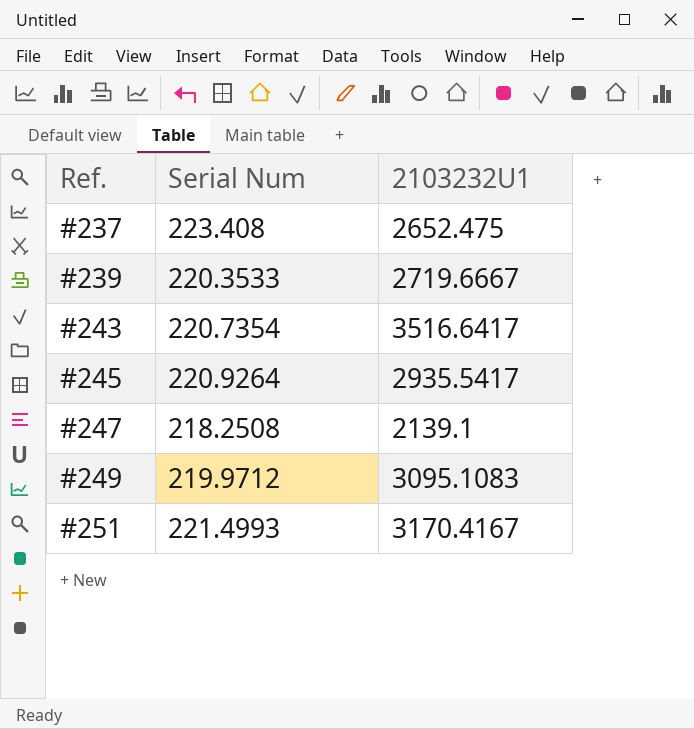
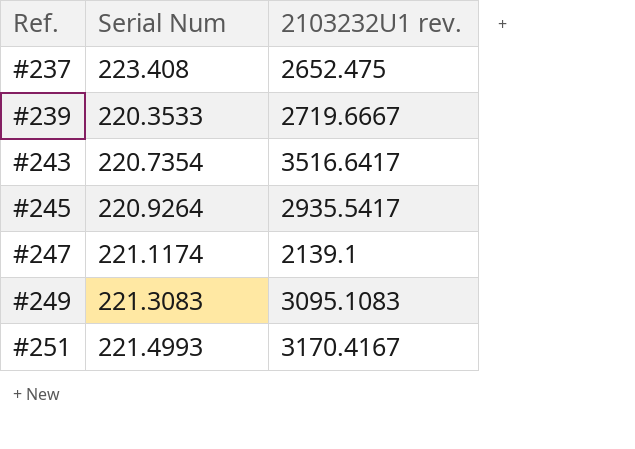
column name: 2103232U1 -> 2103232U1 rev.
#247 | Serial Num: 218.2508 -> 221.1174
#249 | Serial Num: 219.9712 -> 221.3083

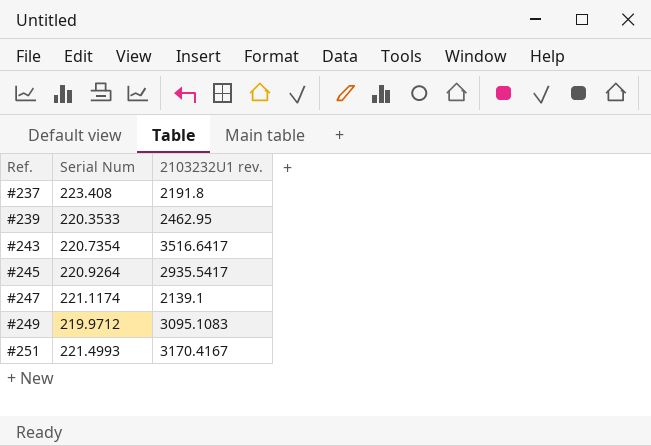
#237 | 2103232U1 rev.: 2652.475 -> 2191.8
#239 | 2103232U1 rev.: 2719.6667 -> 2462.95
#249 | Serial Num: 221.3083 -> 219.9712

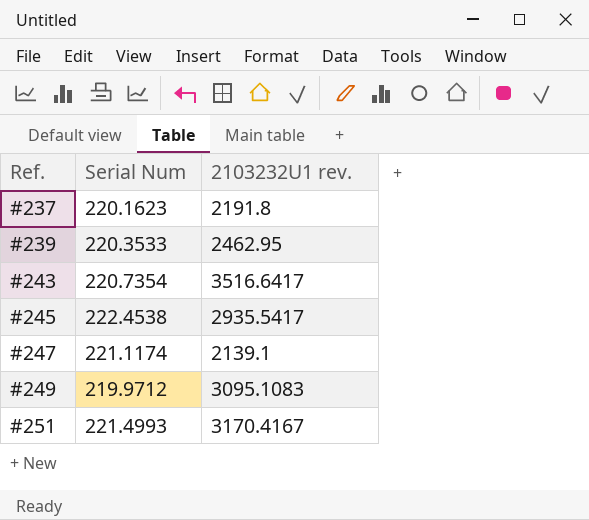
#237 | Serial Num: 223.408 -> 220.1623
#245 | Serial Num: 220.9264 -> 222.4538

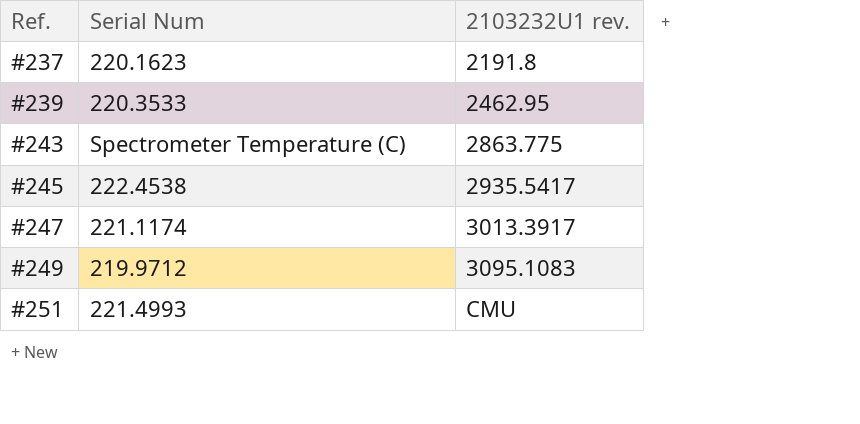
#243 | Serial Num: 220.7354 -> Spectrometer Temperature (C)
#243 | 2103232U1 rev.: 3516.6417 -> 2863.775
#247 | 2103232U1 rev.: 2139.1 -> 3013.3917
#251 | 2103232U1 rev.: 3170.4167 -> CMU

